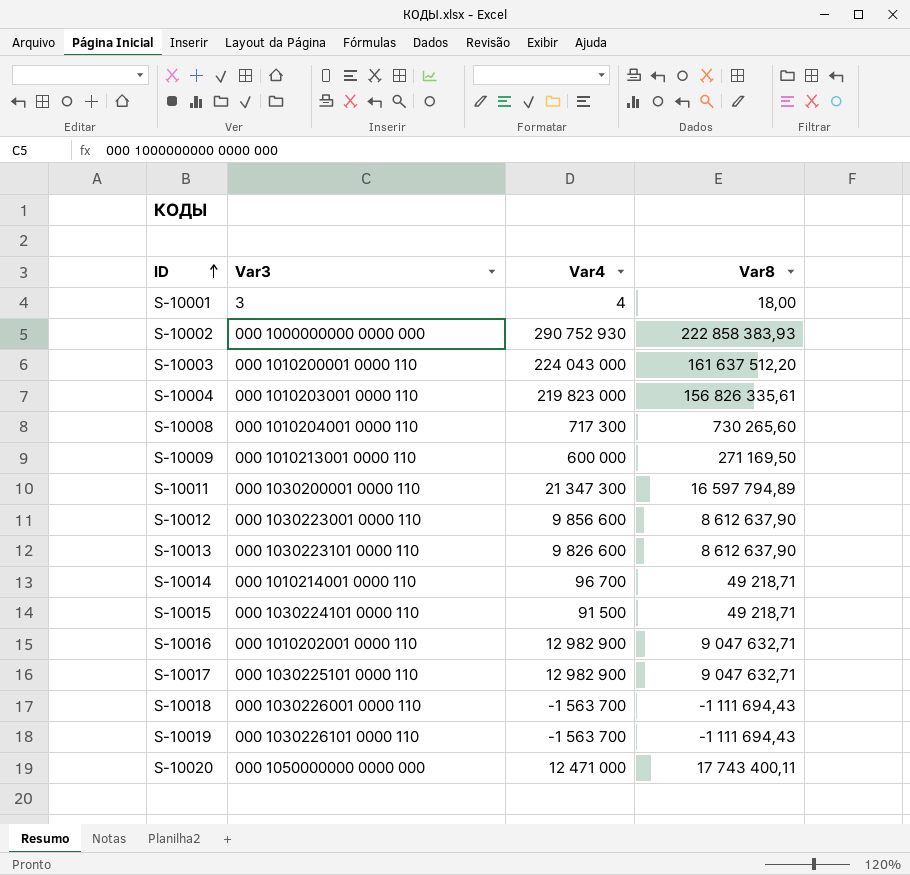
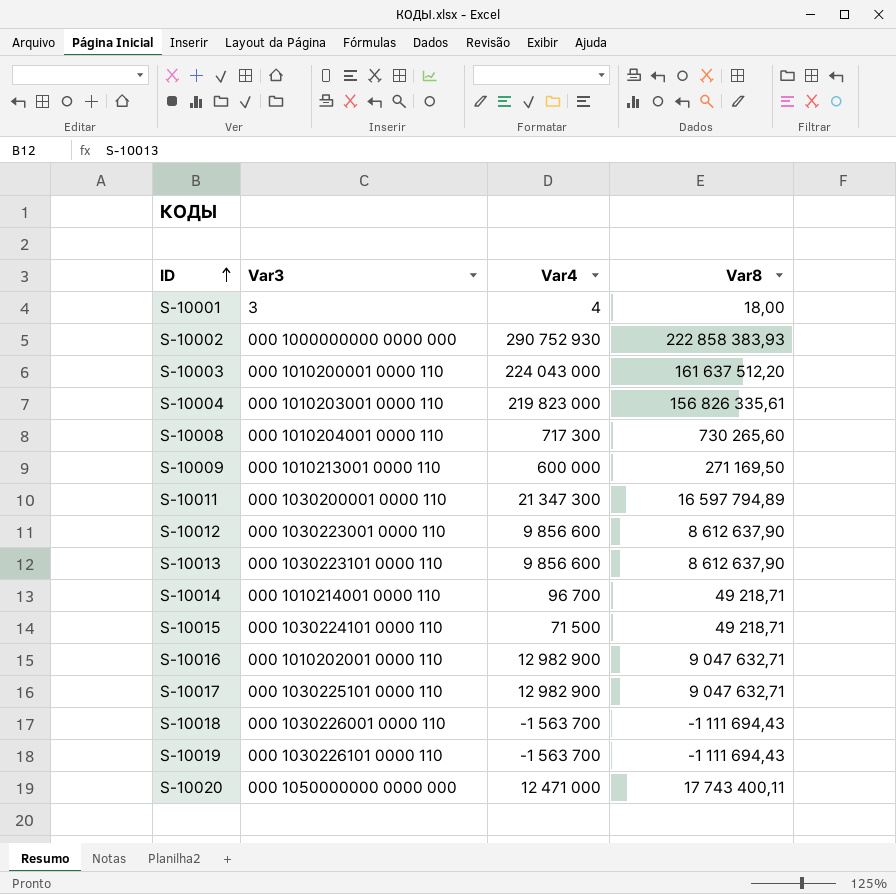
S-10013 | Var4: 9 826 600 -> 9 856 600
S-10015 | Var4: 91 500 -> 71 500

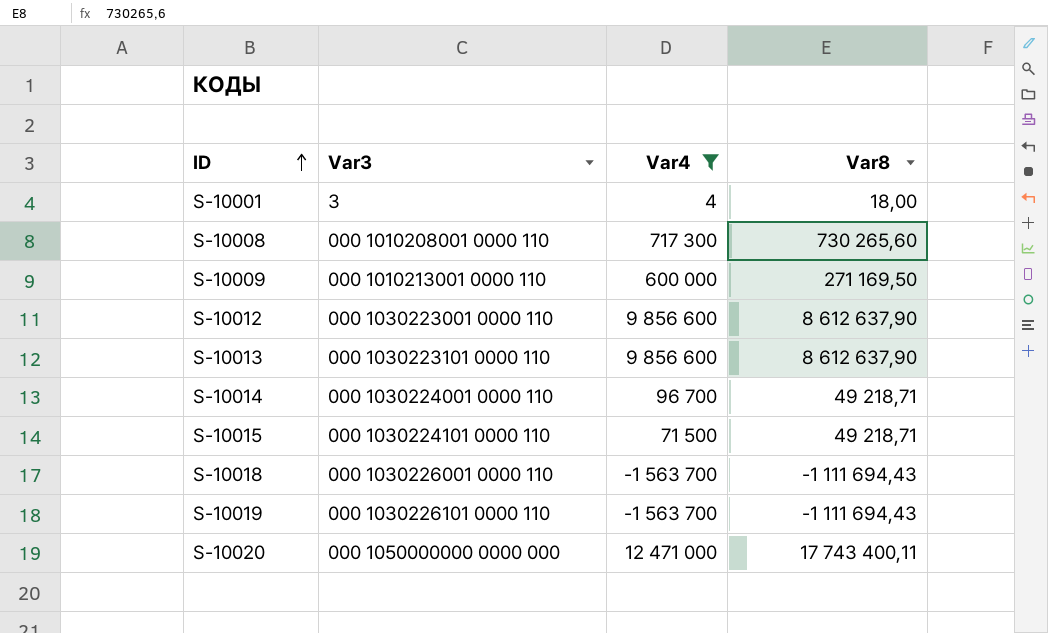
filter: none -> Var4 <= 12 471 000
S-10008 | Var3: 000 1010204001 0000 110 -> 000 1010208001 0000 110
S-10014 | Var3: 000 1010214001 0000 110 -> 000 1030224001 0000 110

